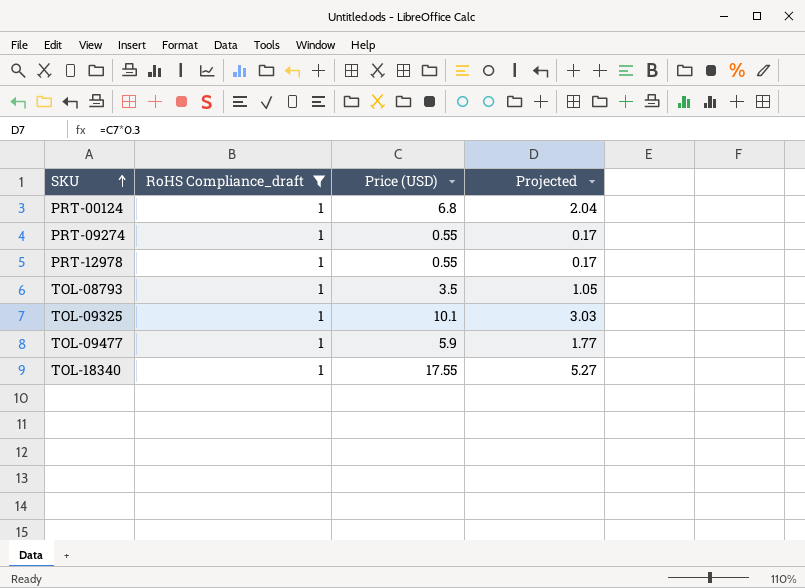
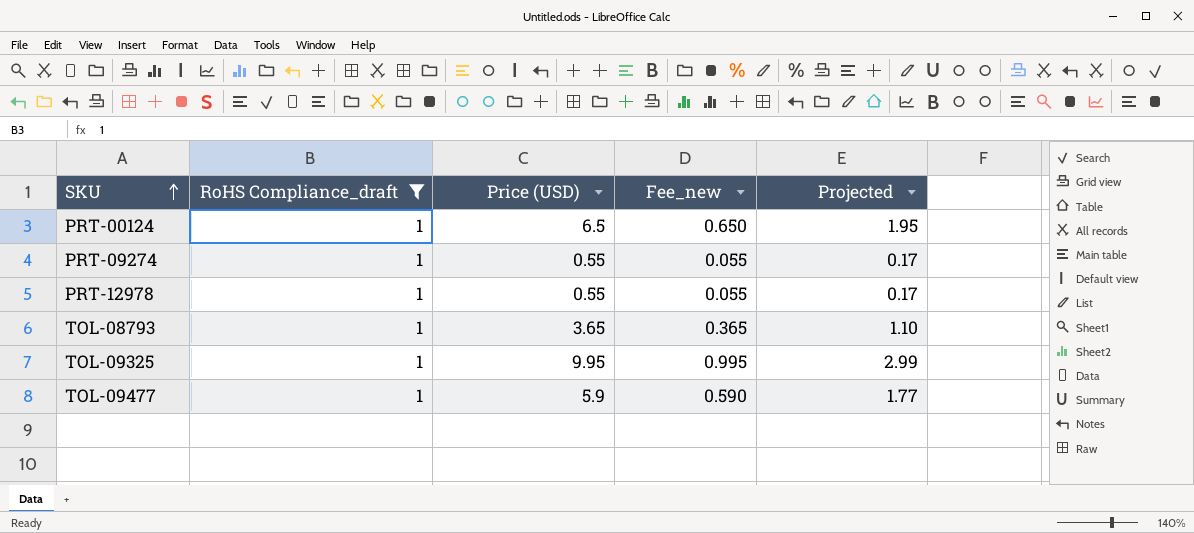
column Fee_new | formula: none -> [Price (USD)] * 0.1
row TOL-18340: 1 | 17.55 | 5.27 -> none
PRT-00124 | Price (USD): 6.8 -> 6.5
PRT-00124 | Projected: 2.04 -> 1.95
TOL-08793 | Price (USD): 3.5 -> 3.65
TOL-08793 | Projected: 1.05 -> 1.10
TOL-09325 | Price (USD): 10.1 -> 9.95
TOL-09325 | Projected: 3.03 -> 2.99

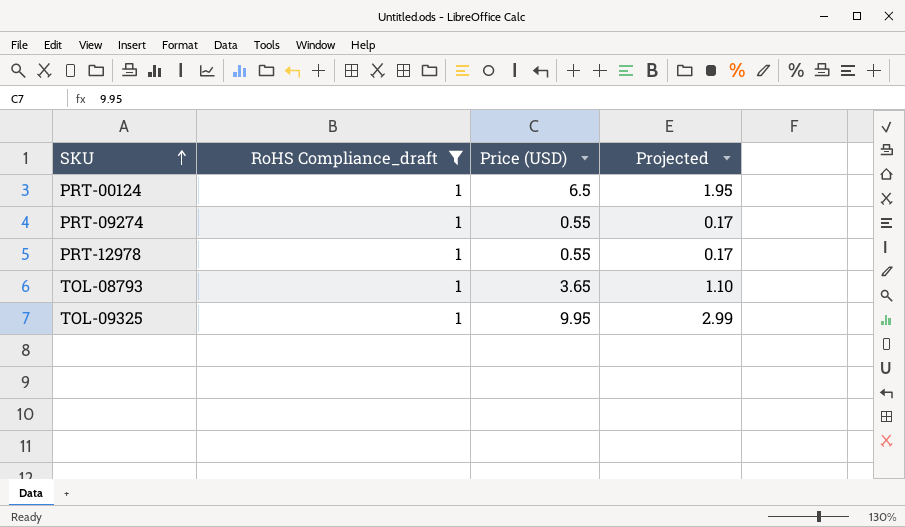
column Fee_new | formula: [Price (USD)] * 0.1 -> none
row TOL-09477: 1 | 5.9 | 0.590 | 1.77 -> none

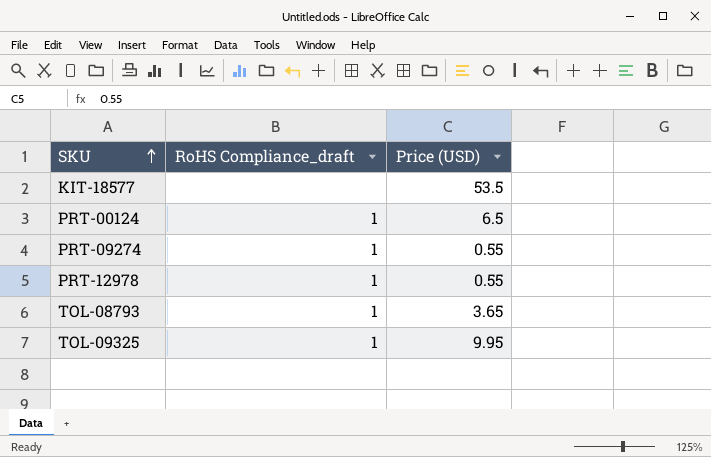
filter: RoHS Compliance_draft = 1 -> none
column Projected | formula: [Price (USD)] * 0.3 -> none

